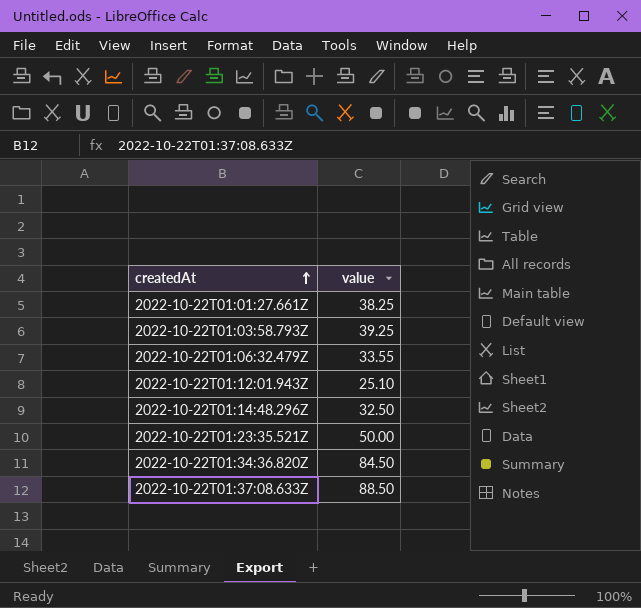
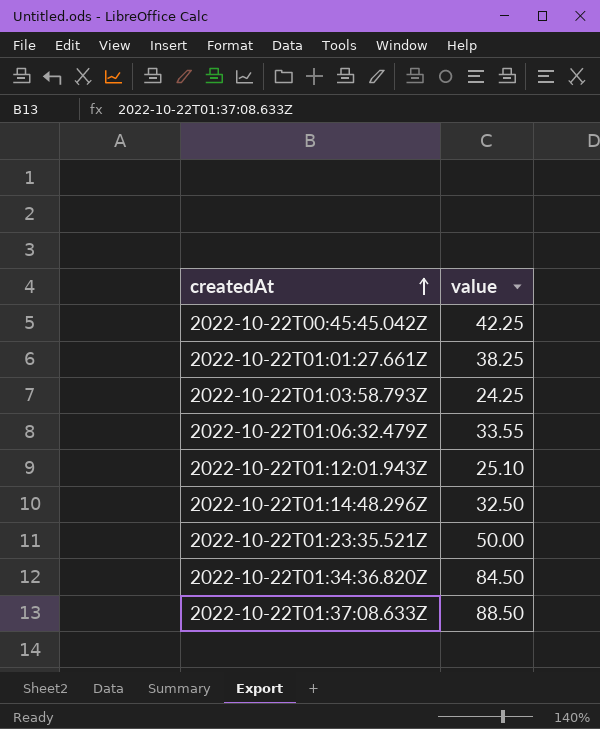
row 2022-10-22T00:45:45.042Z: none -> 42.25
2022-10-22T01:03:58.793Z | value: 39.25 -> 24.25

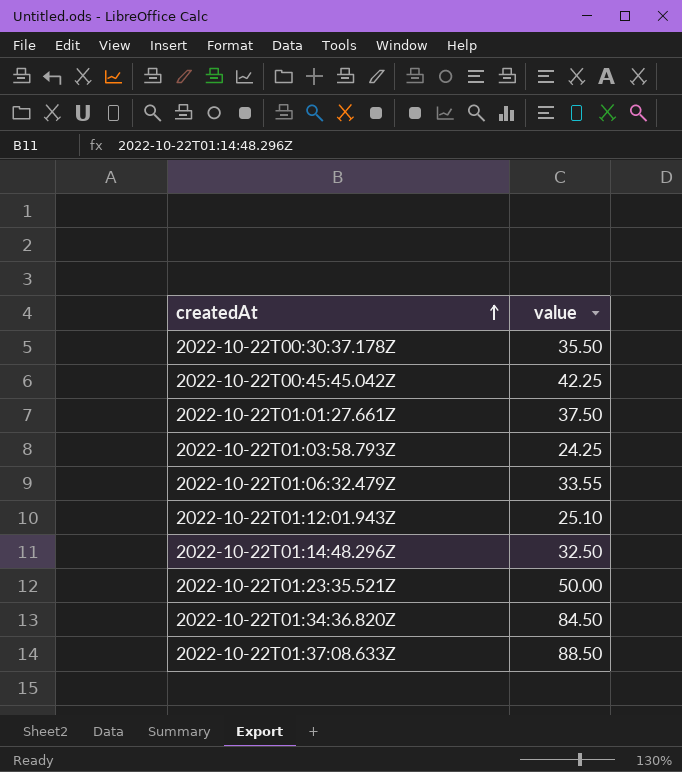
row 2022-10-22T00:30:37.178Z: none -> 35.50
2022-10-22T01:01:27.661Z | value: 38.25 -> 37.50

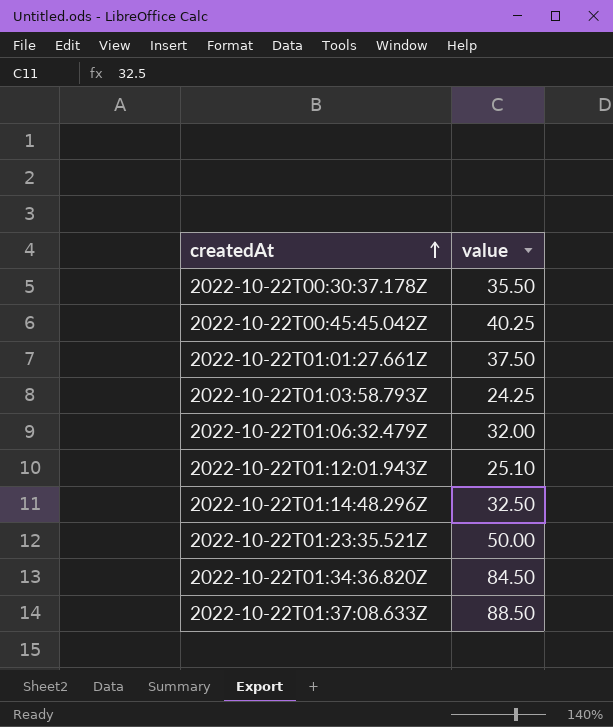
2022-10-22T00:45:45.042Z | value: 42.25 -> 40.25
2022-10-22T01:06:32.479Z | value: 33.55 -> 32.00

